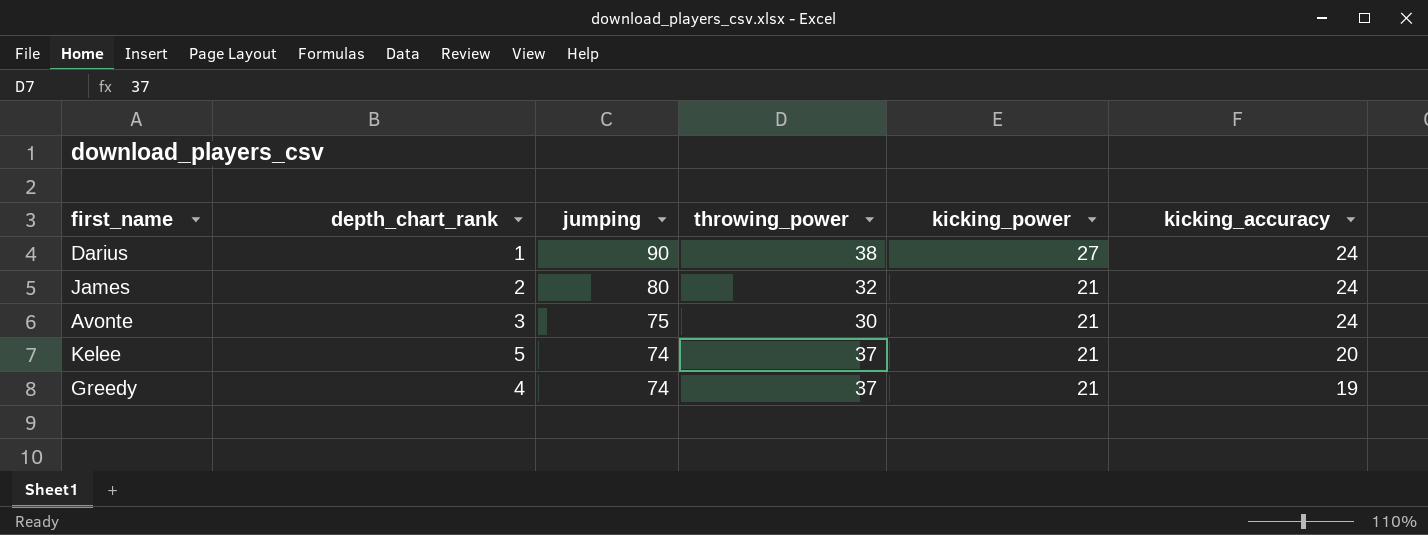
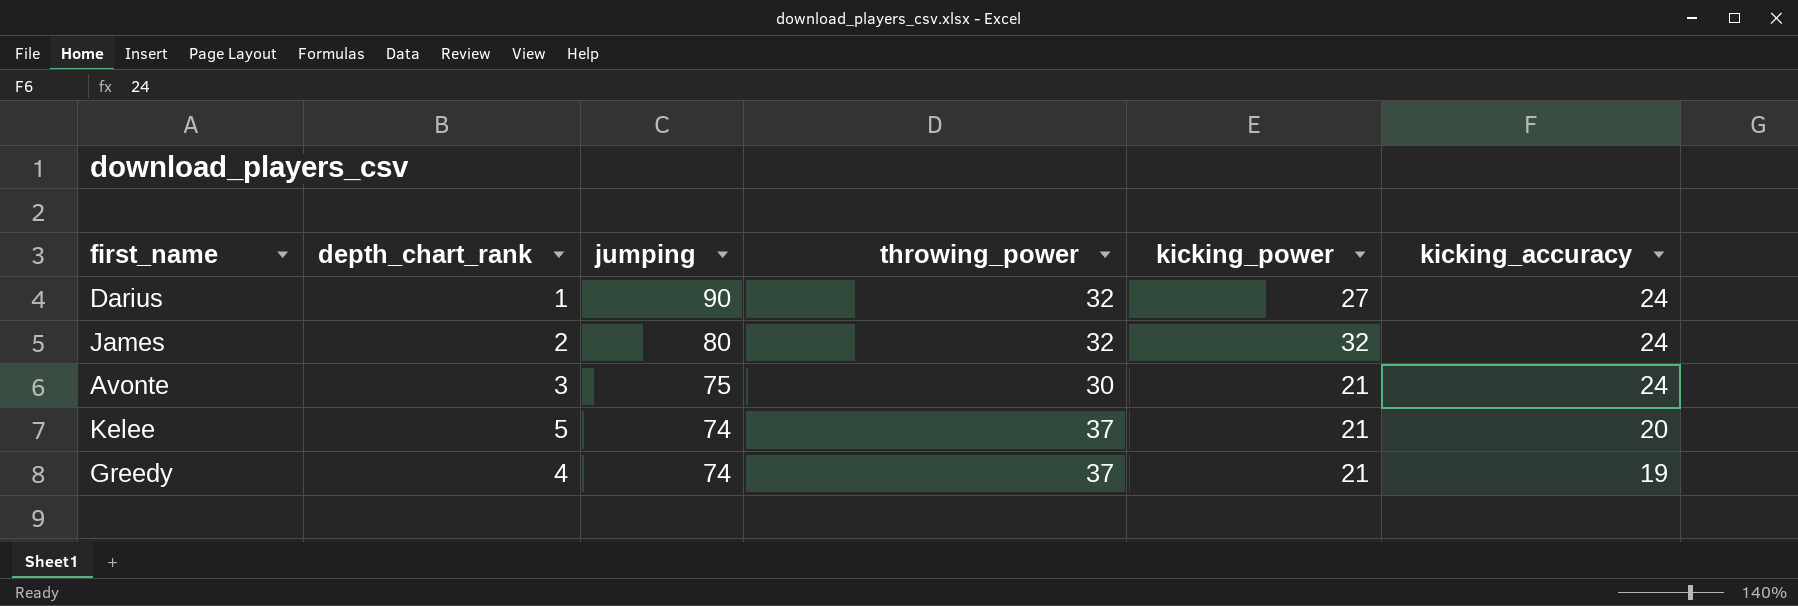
Darius | throwing_power: 38 -> 32
James | kicking_power: 21 -> 32

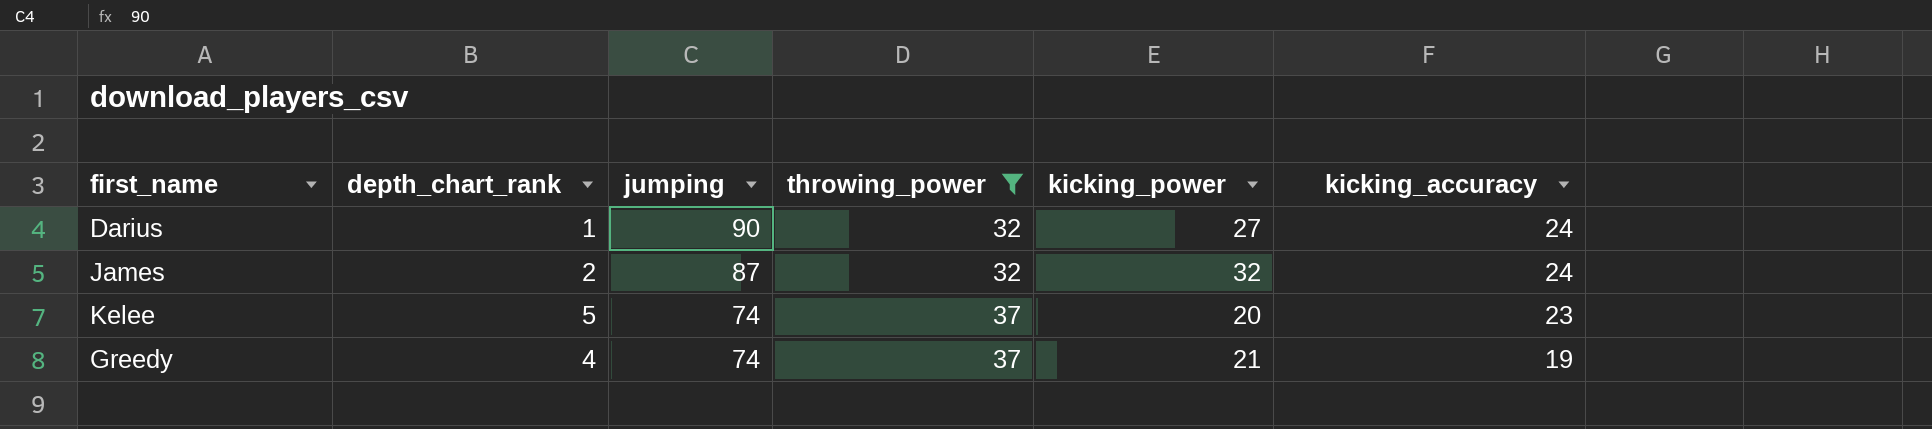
filter: none -> throwing_power != 30
James | jumping: 80 -> 87
Kelee | kicking_power: 21 -> 20
Kelee | kicking_accuracy: 20 -> 23

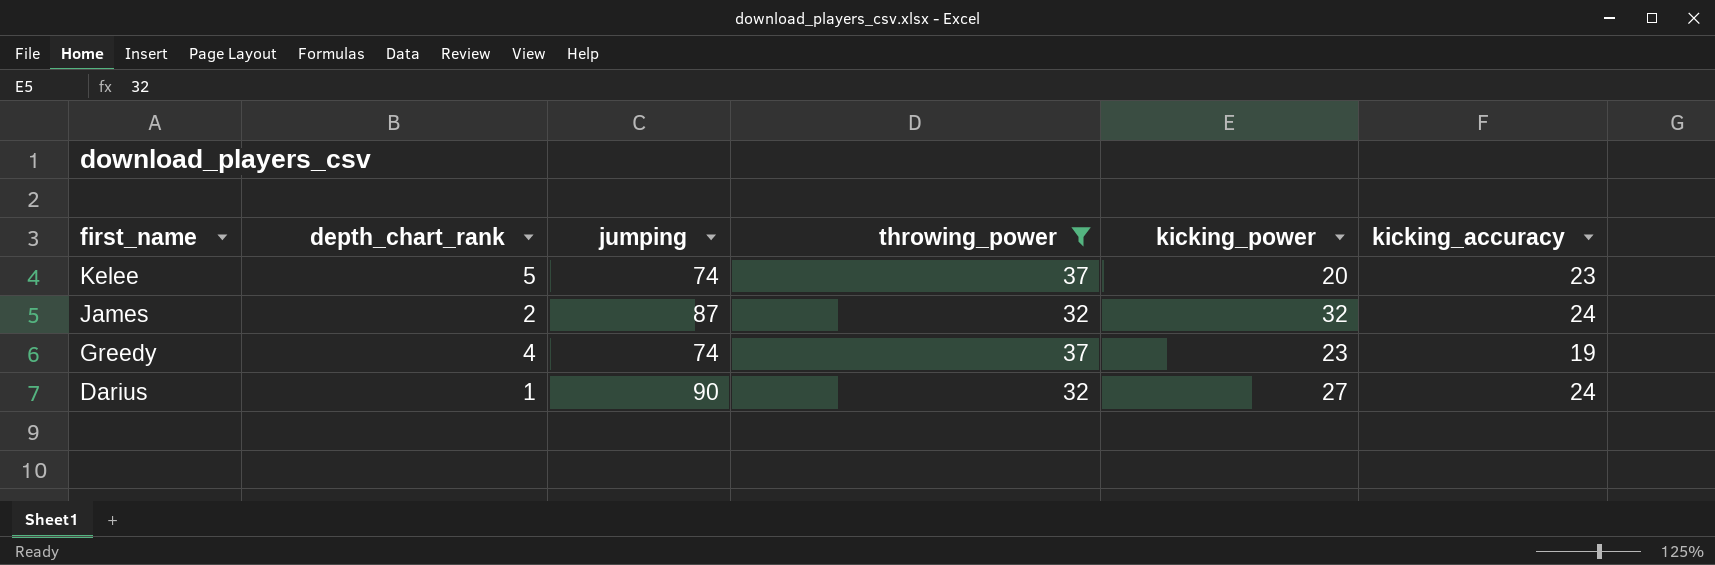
row order: jumping descending -> first_name descending
Greedy | kicking_power: 21 -> 23

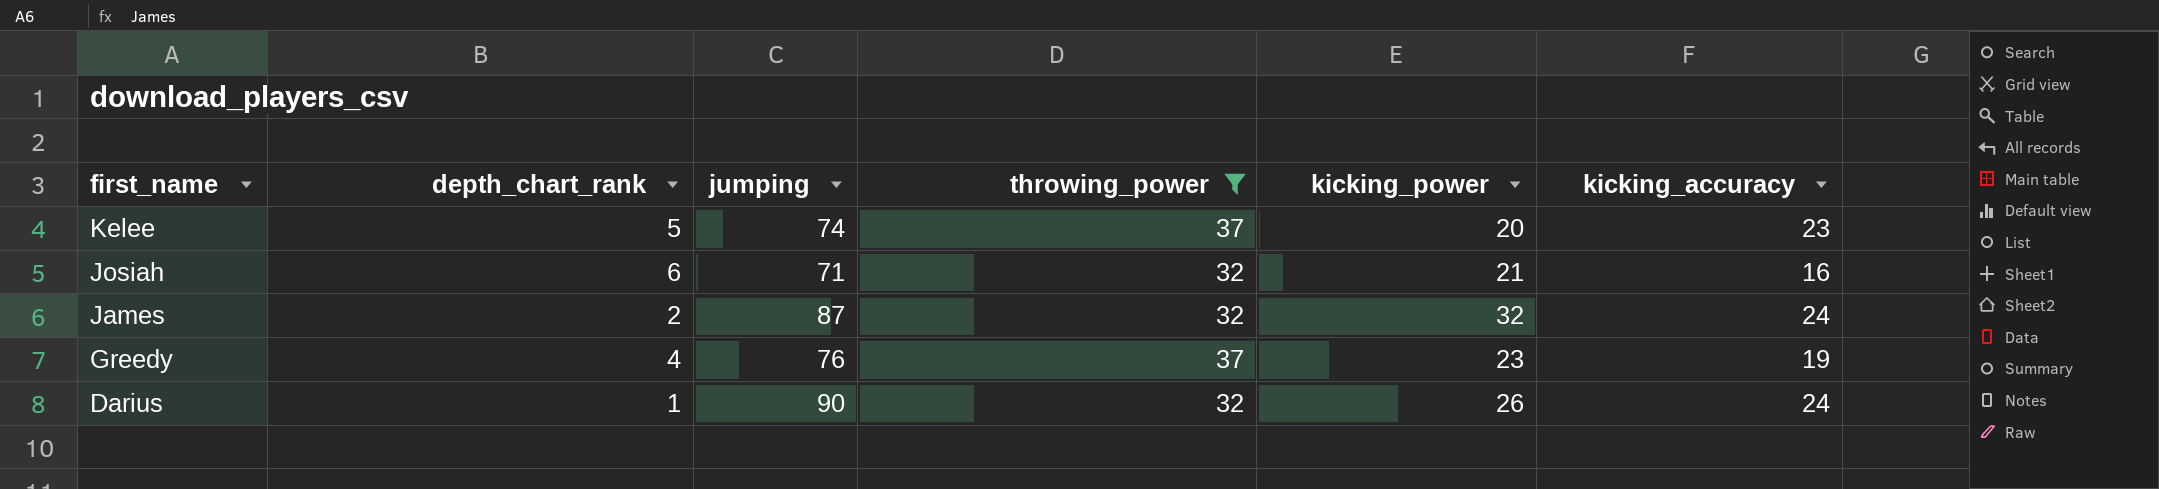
row Josiah: none -> 6 | 71 | 32 | 21 | 16
Greedy | jumping: 74 -> 76
Darius | kicking_power: 27 -> 26

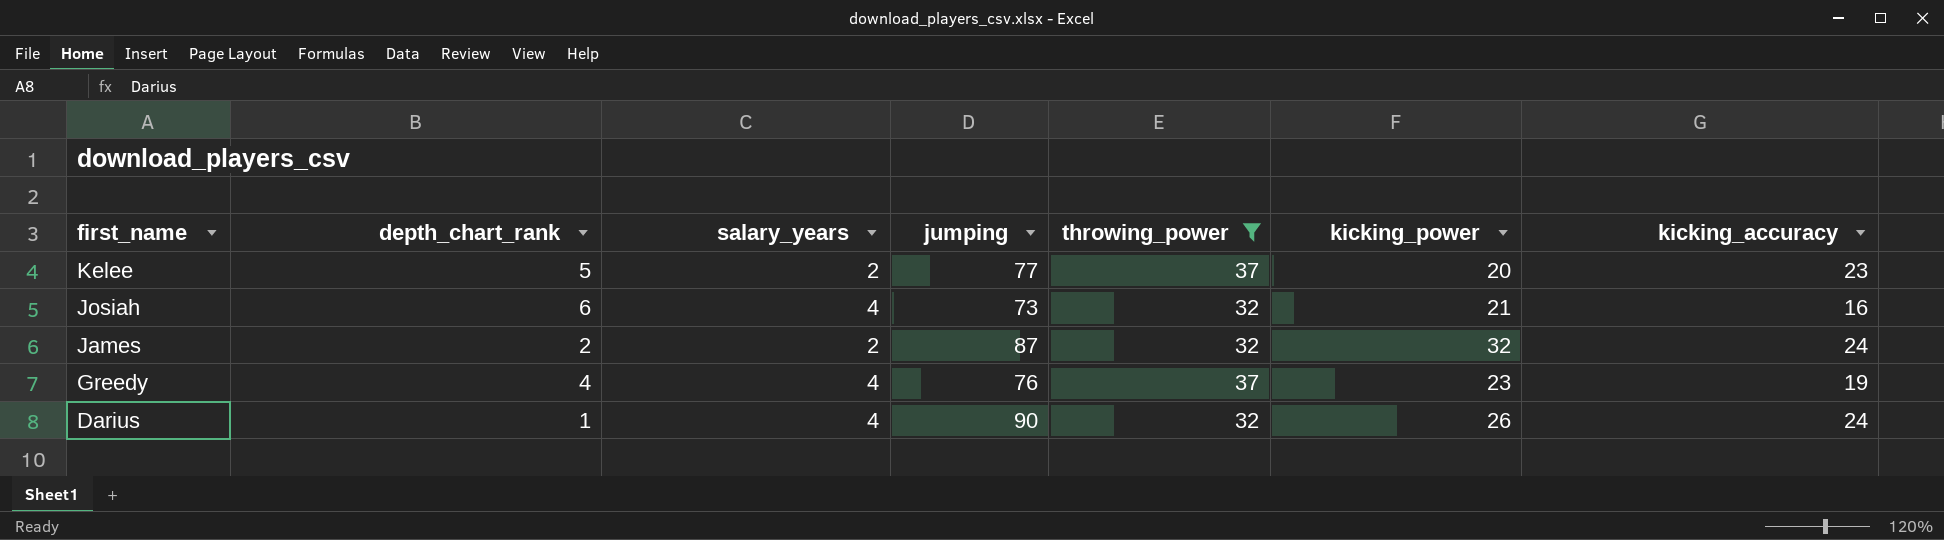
column salary_years | position: none -> 3
Kelee | jumping: 74 -> 77
Josiah | jumping: 71 -> 73

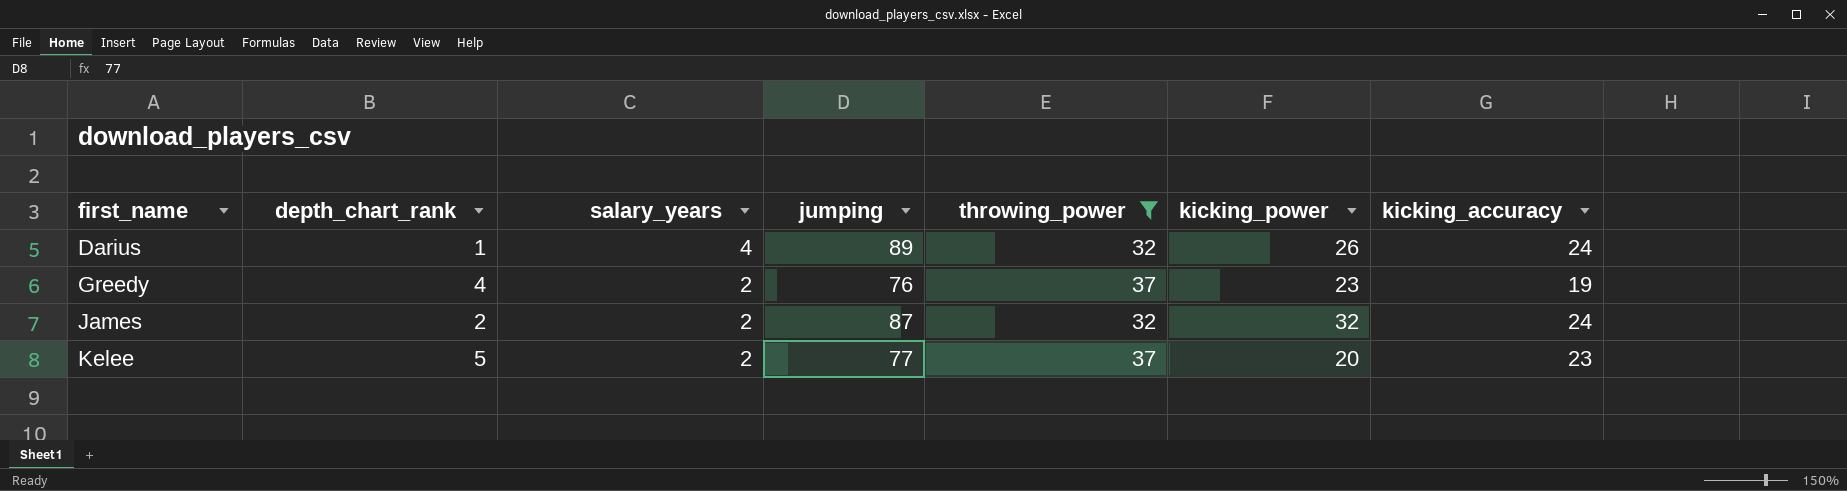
row order: first_name descending -> first_name ascending
row Josiah: 6 | 4 | 73 | 32 | 21 | 16 -> none
Darius | jumping: 90 -> 89
Greedy | salary_years: 4 -> 2

